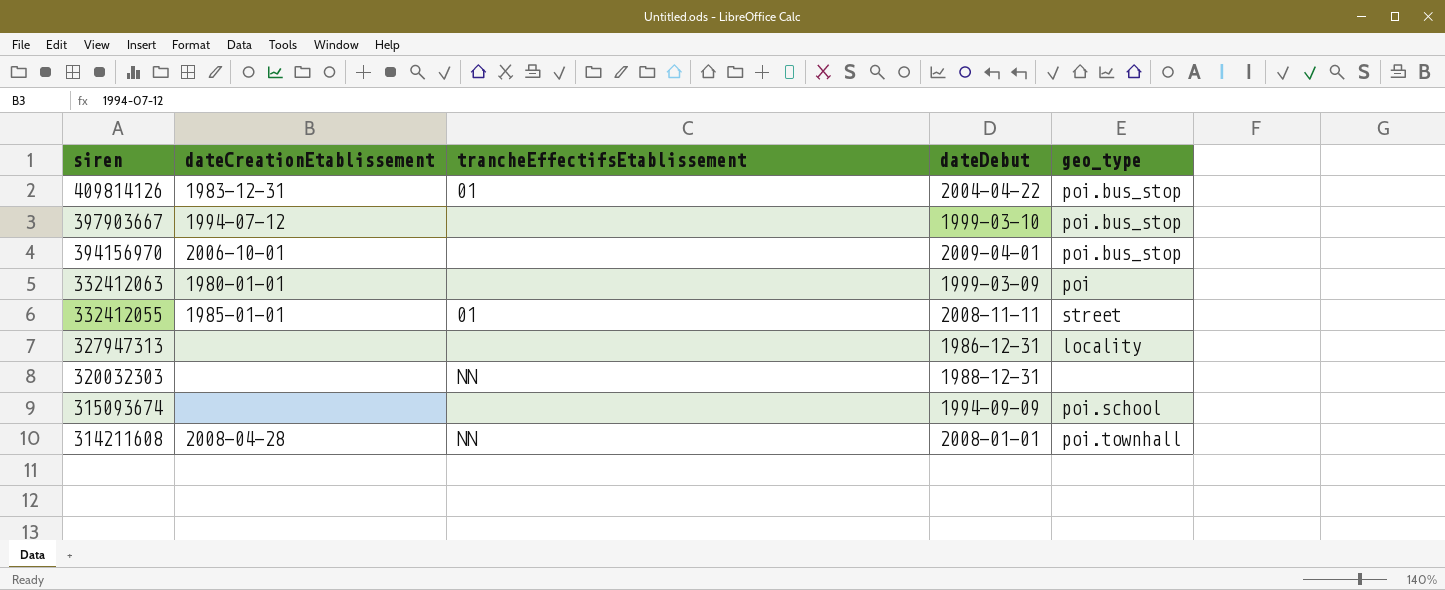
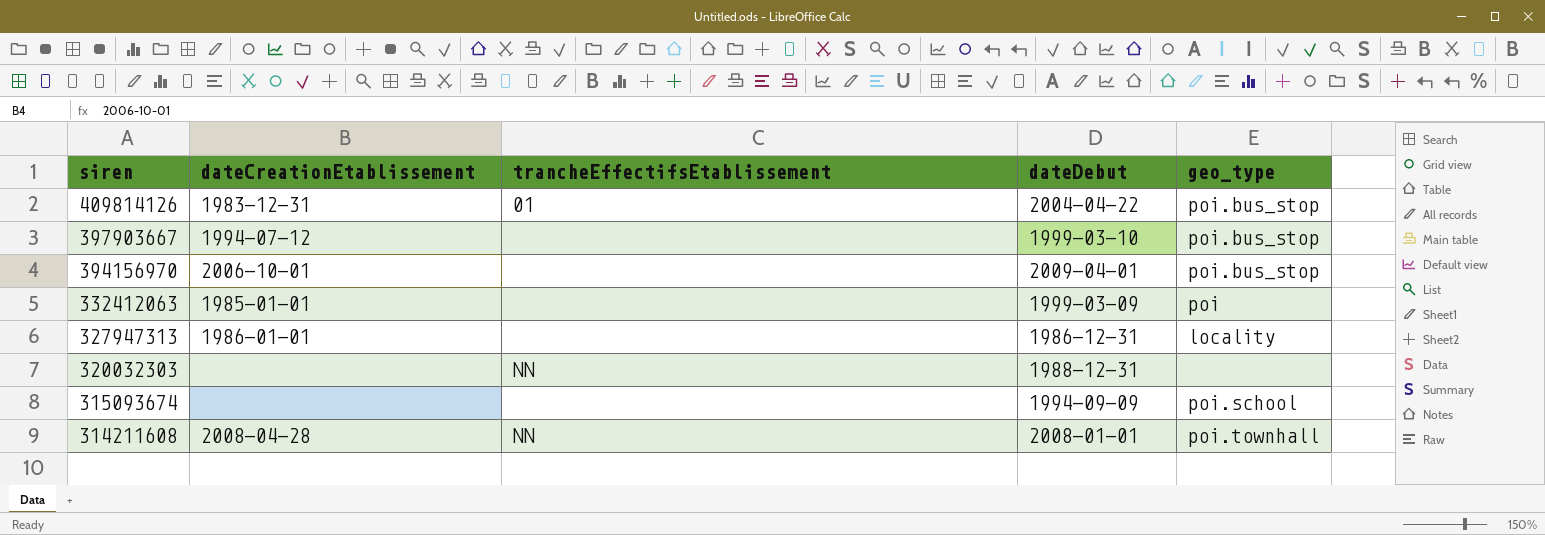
row 332412055: 1985-01-01 | 01 | 2008-11-11 | street -> none
332412063 | dateCreationEtablissement: 1980-01-01 -> 1985-01-01
327947313 | dateCreationEtablissement: none -> 1986-01-01

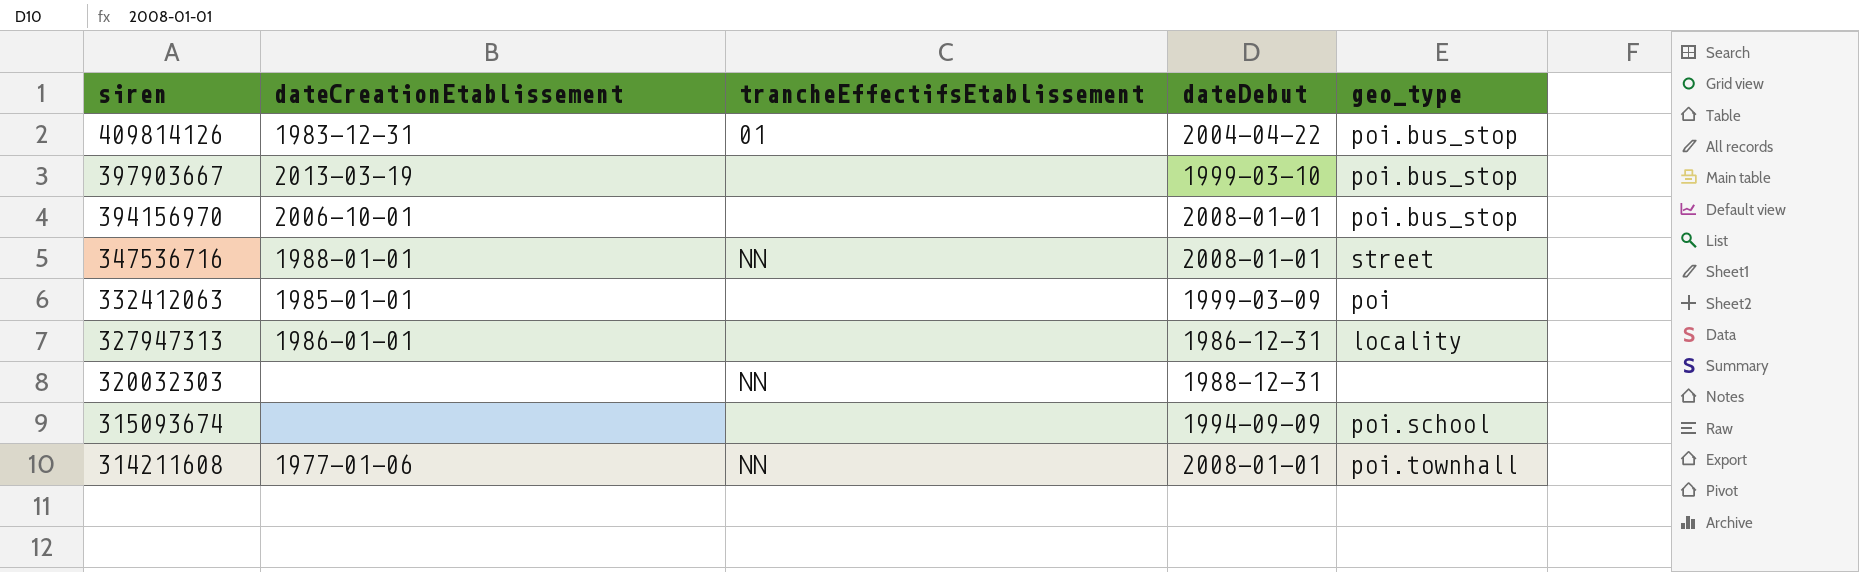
397903667 | dateCreationEtablissement: 1994-07-12 -> 2013-03-19
394156970 | dateDebut: 2009-04-01 -> 2008-01-01
row 347536716: none -> 1988-01-01 | NN | 2008-01-01 | street
314211608 | dateCreationEtablissement: 2008-04-28 -> 1977-01-06

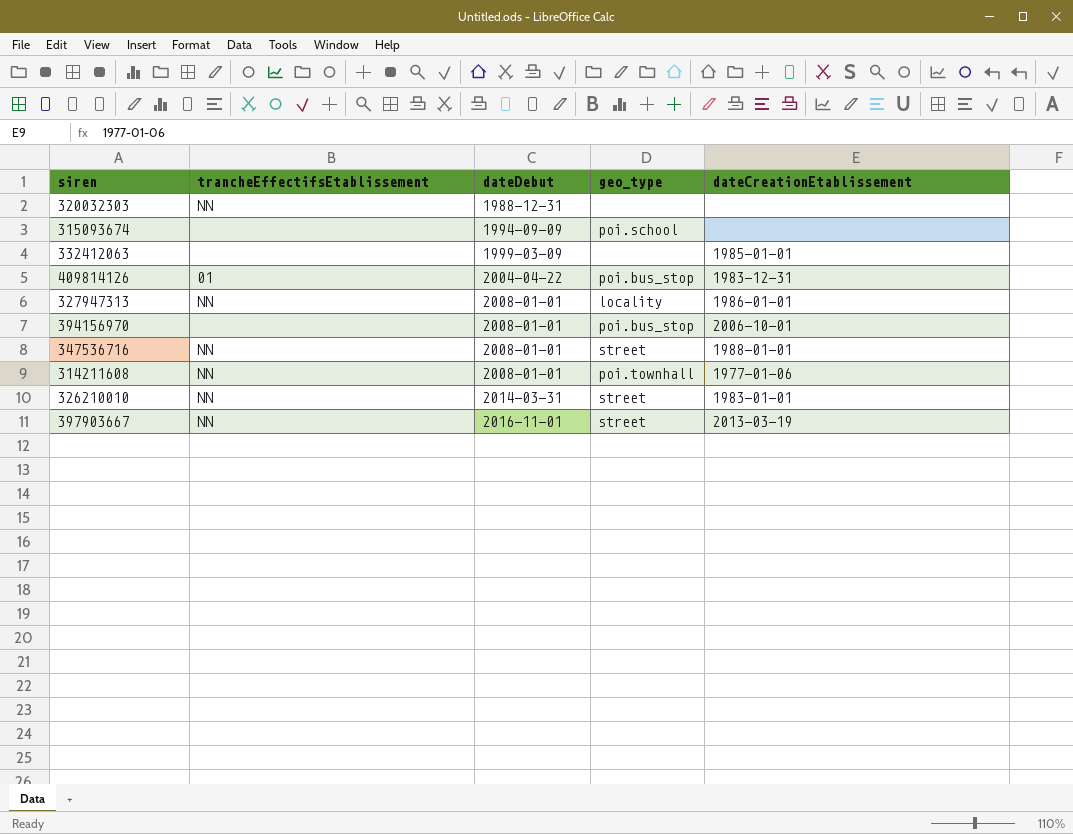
row order: siren descending -> dateDebut ascending
column dateCreationEtablissement | position: 2 -> 5
332412063 | geo_type: poi -> none
327947313 | trancheEffectifsEtablissement: none -> NN
327947313 | dateDebut: 1986-12-31 -> 2008-01-01
row 326210010: none -> NN | 2014-03-31 | street | 1983-01-01
397903667 | trancheEffectifsEtablissement: none -> NN
397903667 | dateDebut: 1999-03-10 -> 2016-11-01
397903667 | geo_type: poi.bus_stop -> street

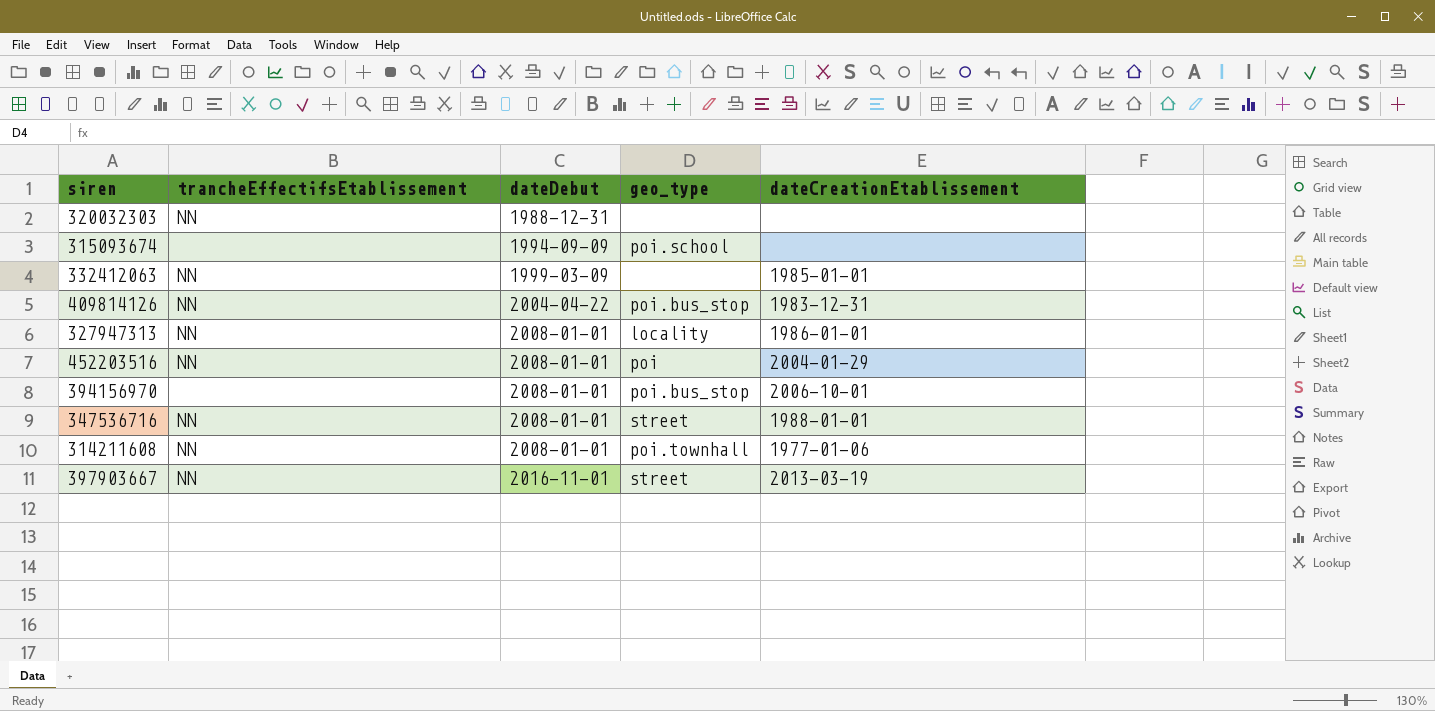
row 326210010: NN | 2014-03-31 | street | 1983-01-01 -> none
332412063 | trancheEffectifsEtablissement: none -> NN
409814126 | trancheEffectifsEtablissement: 01 -> NN
row 452203516: none -> NN | 2008-01-01 | poi | 2004-01-29

